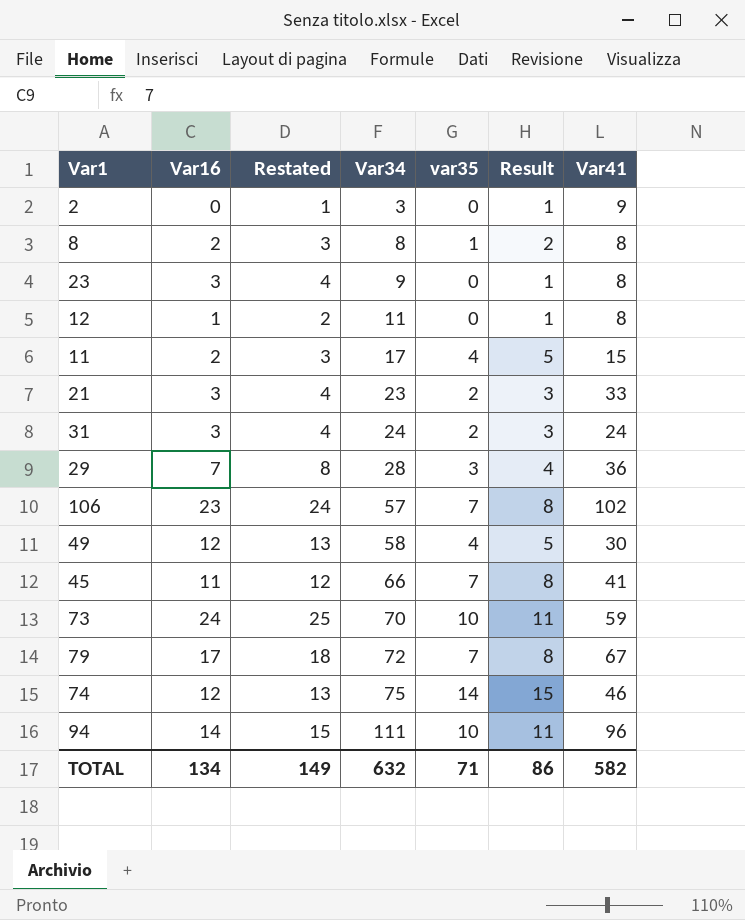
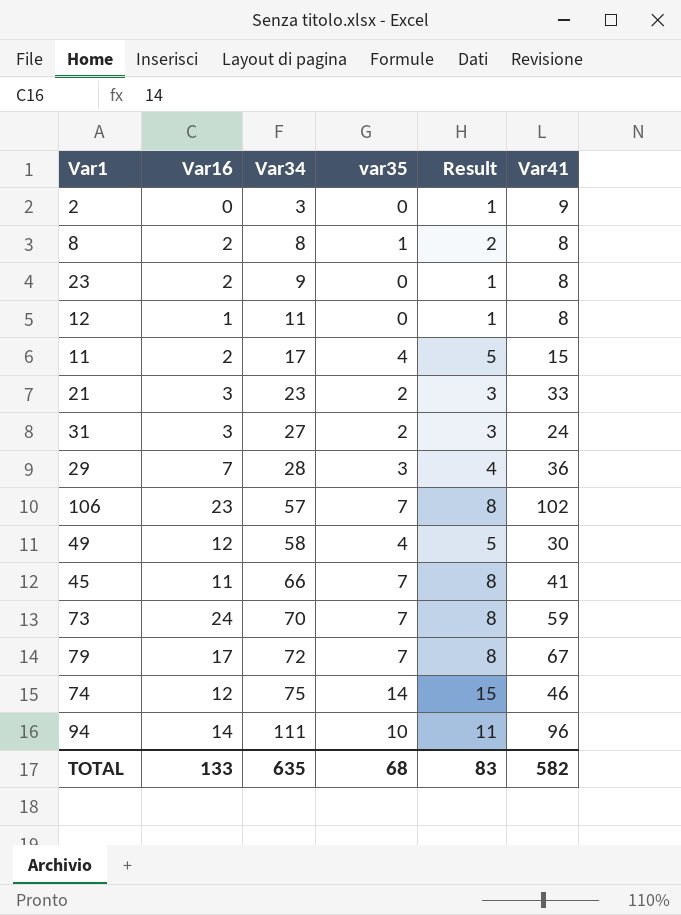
column Restated | formula: [Var16] + 1 -> none
23 | Var16: 3 -> 2
31 | Var34: 24 -> 27
73 | var35: 10 -> 7
73 | Result: 11 -> 8
TOTAL | Var16: 134 -> 133
TOTAL | Var34: 632 -> 635
TOTAL | var35: 71 -> 68
TOTAL | Result: 86 -> 83

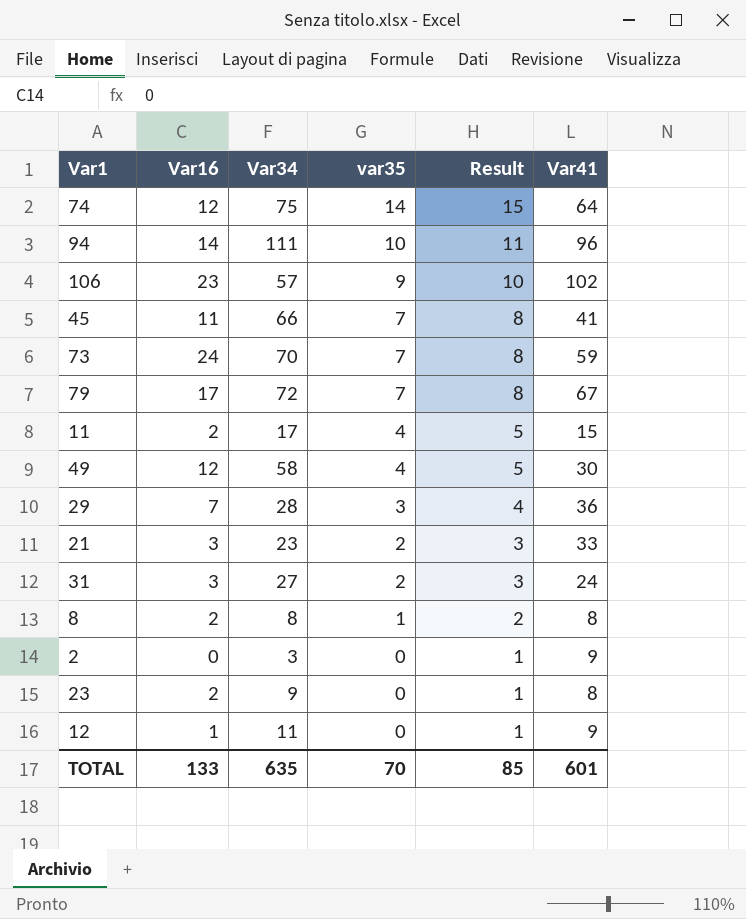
row order: Var34 ascending -> var35 descending
74 | Var41: 46 -> 64
106 | var35: 7 -> 9
106 | Result: 8 -> 10
12 | Var41: 8 -> 9
TOTAL | var35: 68 -> 70
TOTAL | Result: 83 -> 85
TOTAL | Var41: 582 -> 601

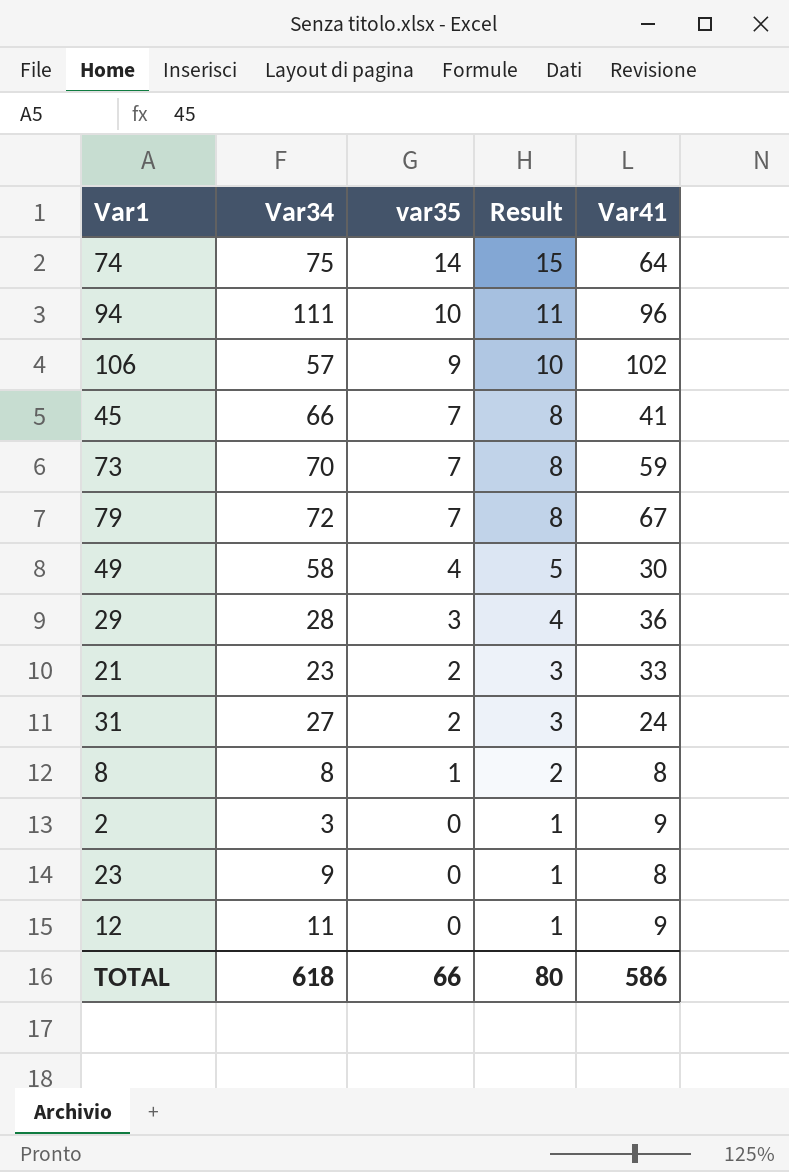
column Var16 | position: 2 -> none
row 11: 2 | 17 | 4 | 5 | 15 -> none
TOTAL | Var34: 635 -> 618
TOTAL | var35: 70 -> 66
TOTAL | Result: 85 -> 80
TOTAL | Var41: 601 -> 586

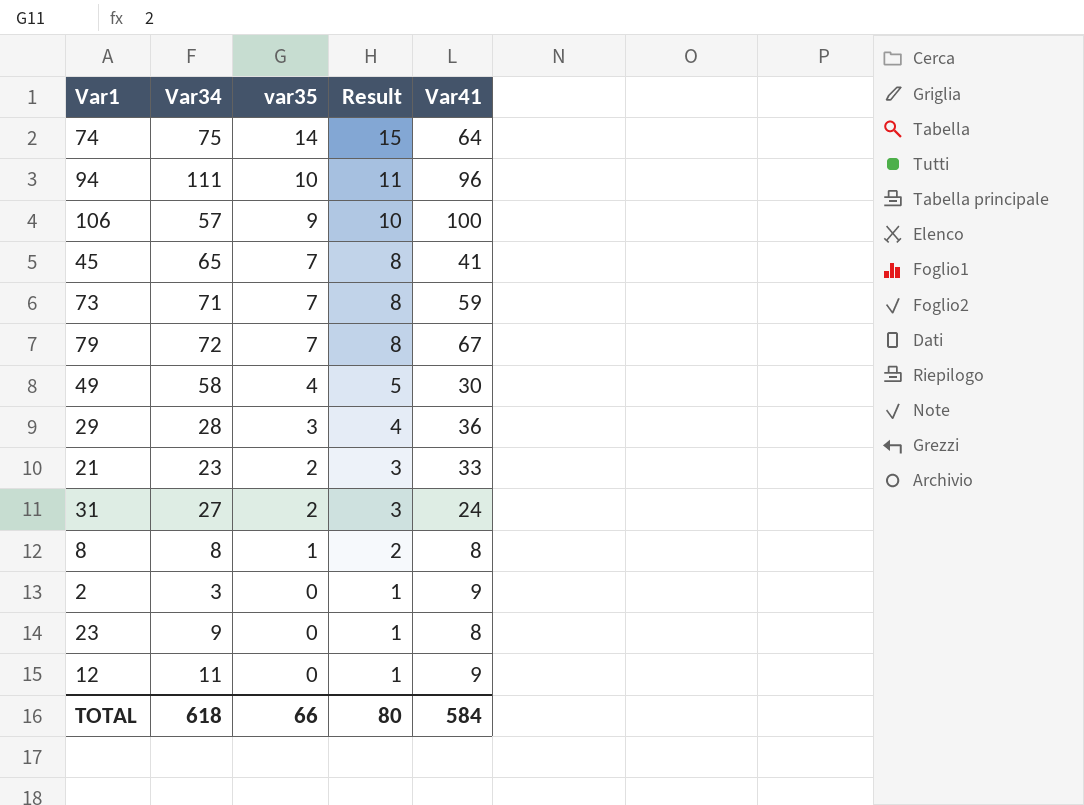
106 | Var41: 102 -> 100
45 | Var34: 66 -> 65
73 | Var34: 70 -> 71
TOTAL | Var41: 586 -> 584

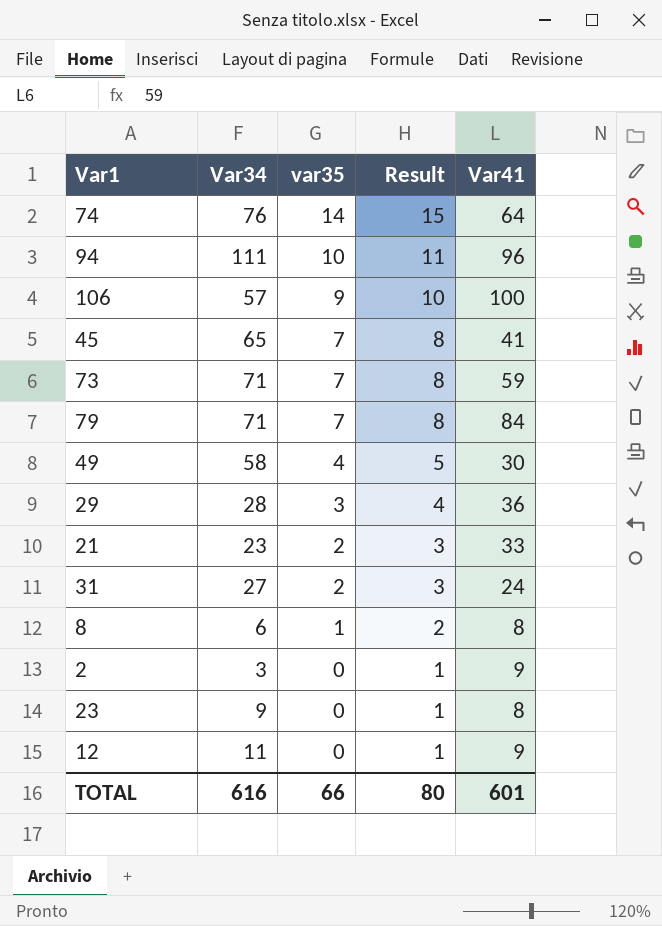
74 | Var34: 75 -> 76
79 | Var34: 72 -> 71
79 | Var41: 67 -> 84
8 | Var34: 8 -> 6
TOTAL | Var34: 618 -> 616
TOTAL | Var41: 584 -> 601

